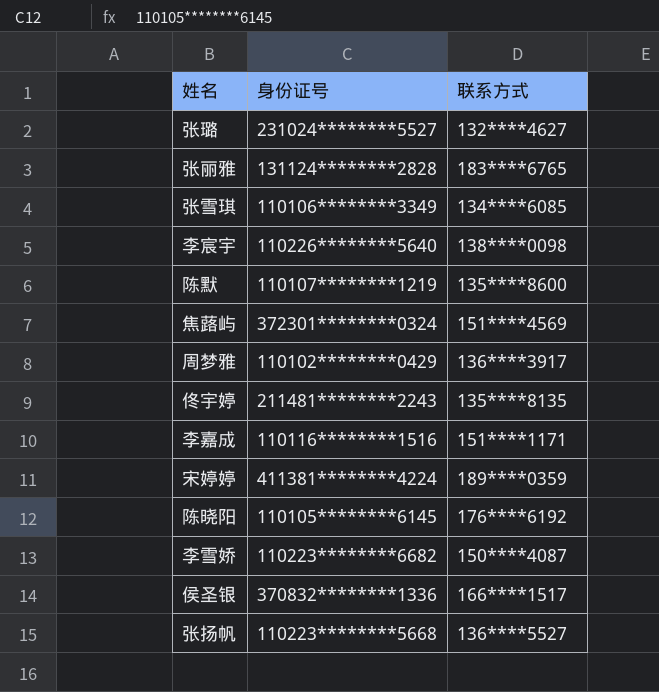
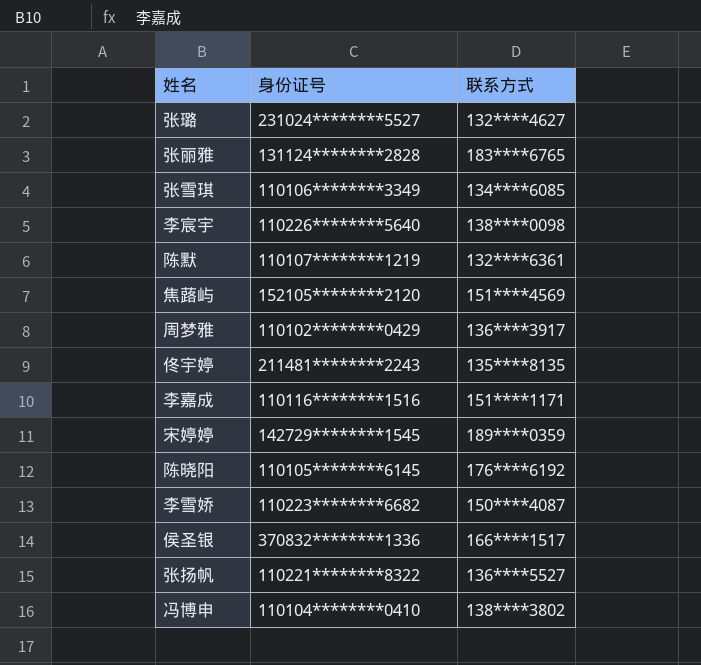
陈默 | 联系方式: 135****8600 -> 132****6361
焦蕗屿 | 身份证号: 372301********0324 -> 152105********2120
宋婷婷 | 身份证号: 411381********4224 -> 142729********1545
张扬帆 | 身份证号: 110223********5668 -> 110221********8322
row 冯博申: none -> 110104********0410 | 138****3802

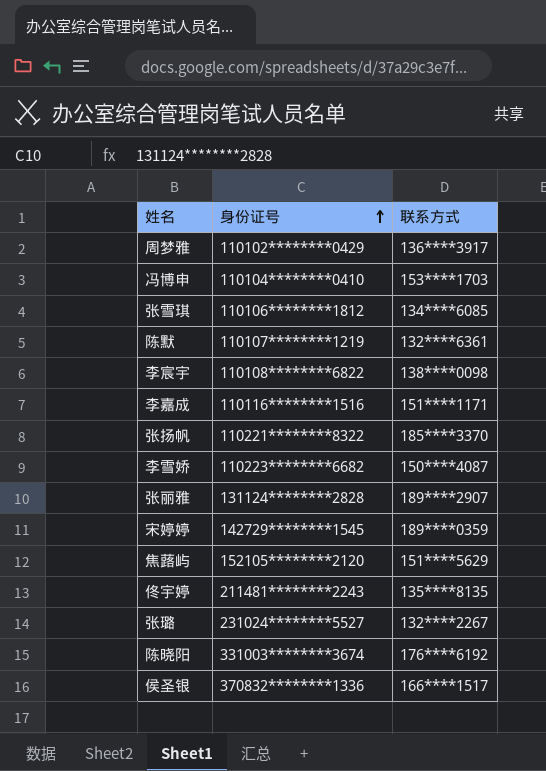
row order: none -> 身份证号 ascending
冯博申 | 联系方式: 138****3802 -> 153****1703
张雪琪 | 身份证号: 110106********3349 -> 110106********1812
李宸宇 | 身份证号: 110226********5640 -> 110108********6822
张扬帆 | 联系方式: 136****5527 -> 185****3370
张丽雅 | 联系方式: 183****6765 -> 189****2907
焦蕗屿 | 联系方式: 151****4569 -> 151****5629
张璐 | 联系方式: 132****4627 -> 132****2267
陈晓阳 | 身份证号: 110105********6145 -> 331003********3674

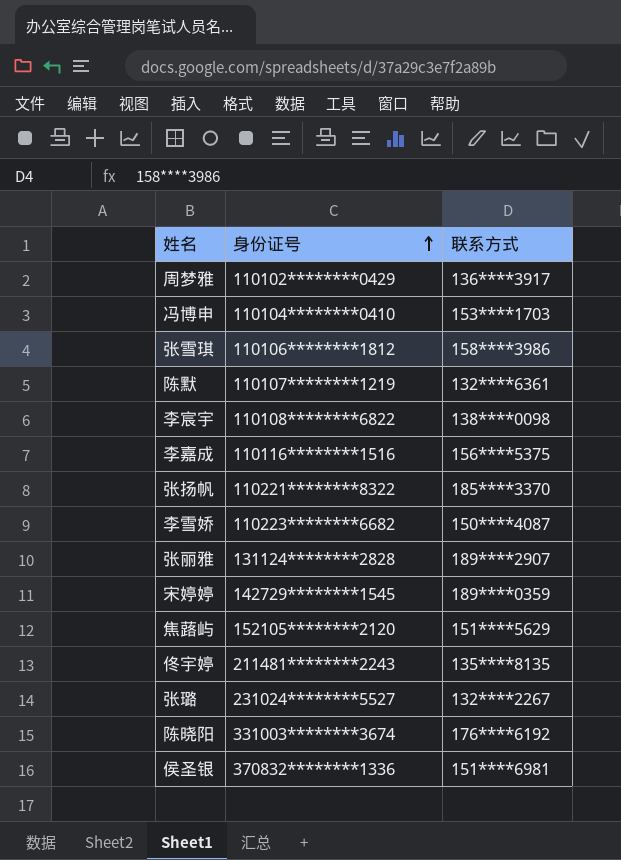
张雪琪 | 联系方式: 134****6085 -> 158****3986
李嘉成 | 联系方式: 151****1171 -> 156****5375
侯圣银 | 联系方式: 166****1517 -> 151****6981

